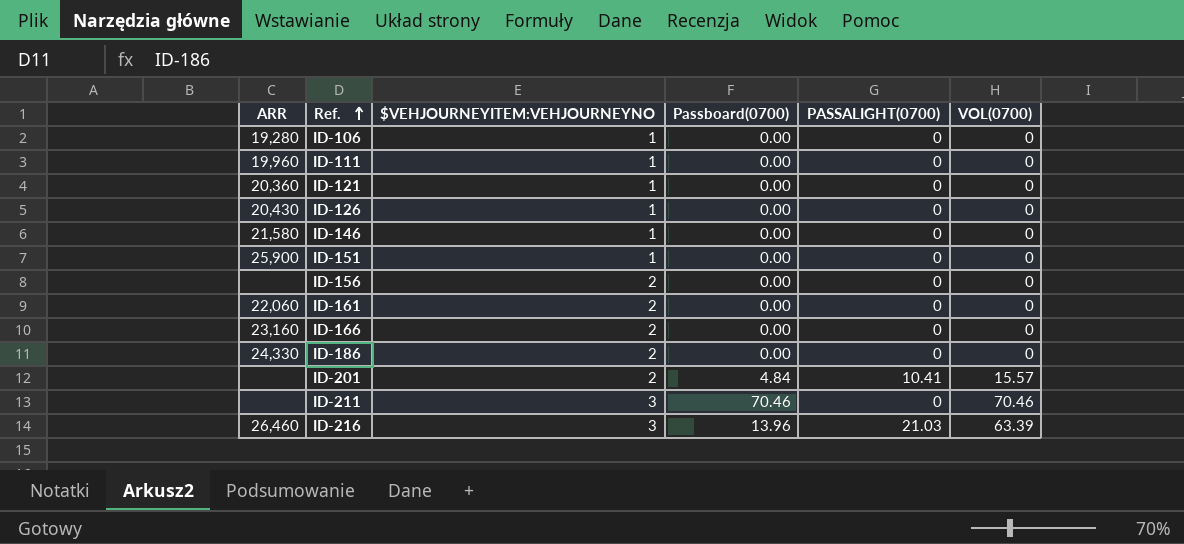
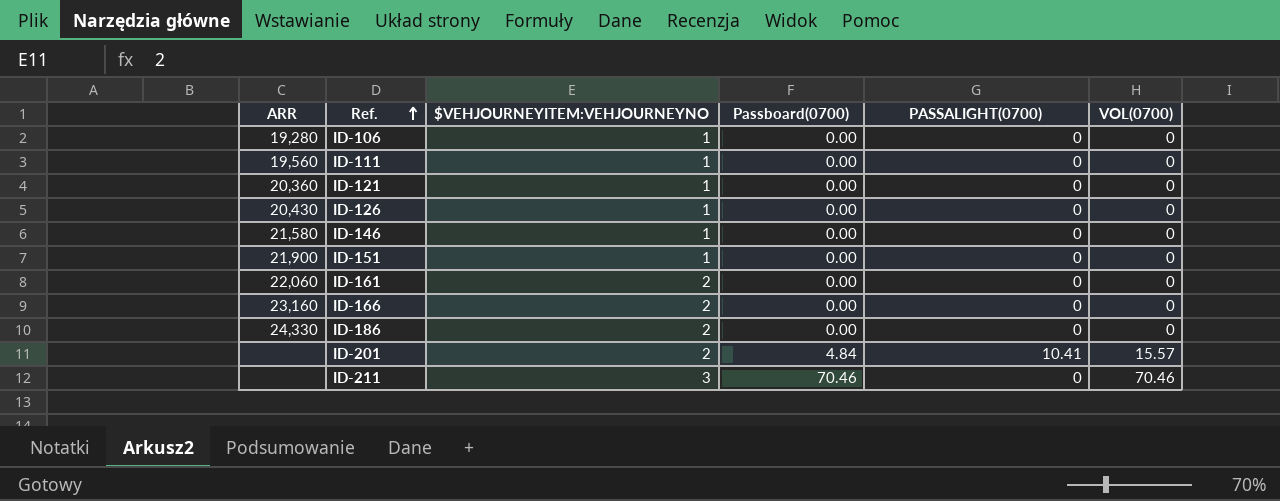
row ID-156: none | 2 | 0.00 | 0 | 0 -> none
row ID-216: 26,460 | 3 | 13.96 | 21.03 | 63.39 -> none
ID-111 | ARR: 19,960 -> 19,560
ID-151 | ARR: 25,900 -> 21,900

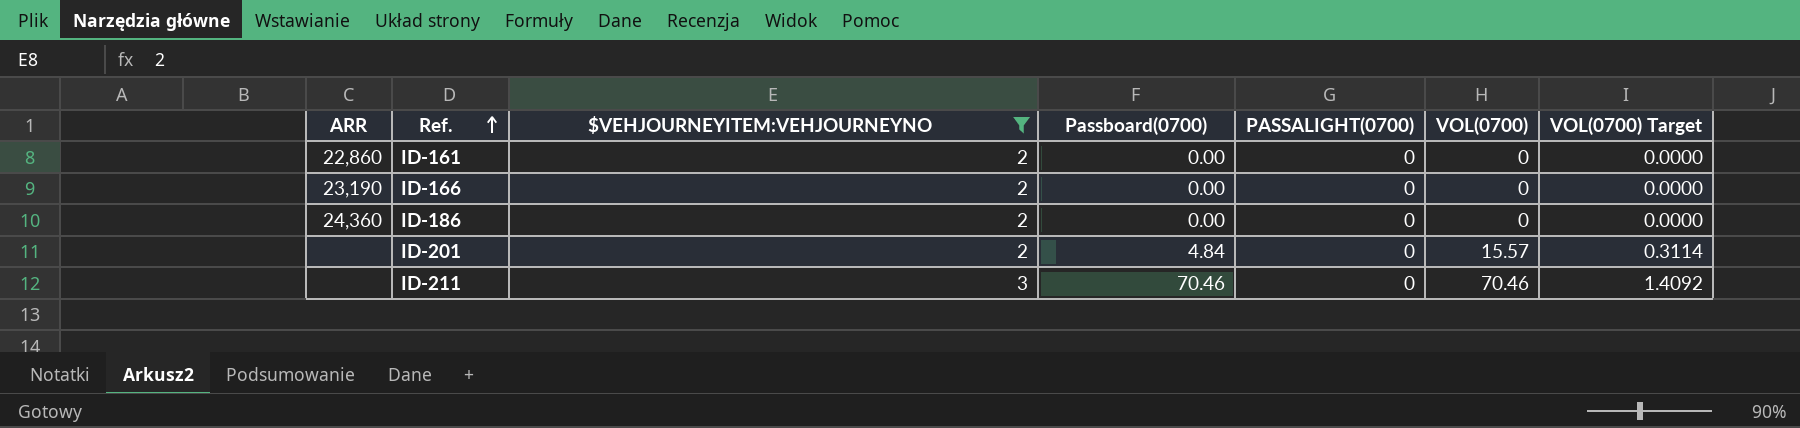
filter: none -> $VEHJOURNEYITEM:VEHJOURNEYNO != 1
column VOL(0700) Target | formula: none -> [VOL(0700)] * 0.02
ID-161 | ARR: 22,060 -> 22,860
ID-166 | ARR: 23,160 -> 23,190
ID-186 | ARR: 24,330 -> 24,360
ID-201 | PASSALIGHT(0700): 10.41 -> 0

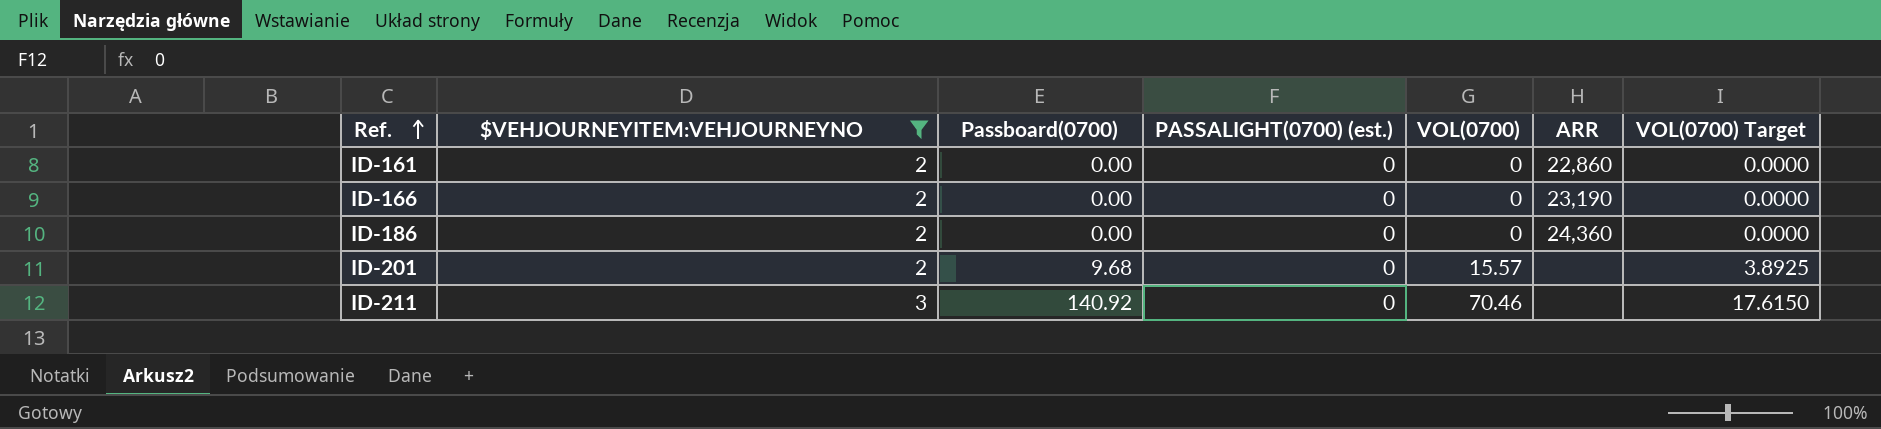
column name: PASSALIGHT(0700) -> PASSALIGHT(0700) (est.)
column ARR | position: 1 -> 6
column VOL(0700) Target | formula: [VOL(0700)] * 0.02 -> [VOL(0700)] * 0.25
ID-201 | Passboard(0700): 4.84 -> 9.68
ID-211 | Passboard(0700): 70.46 -> 140.92

